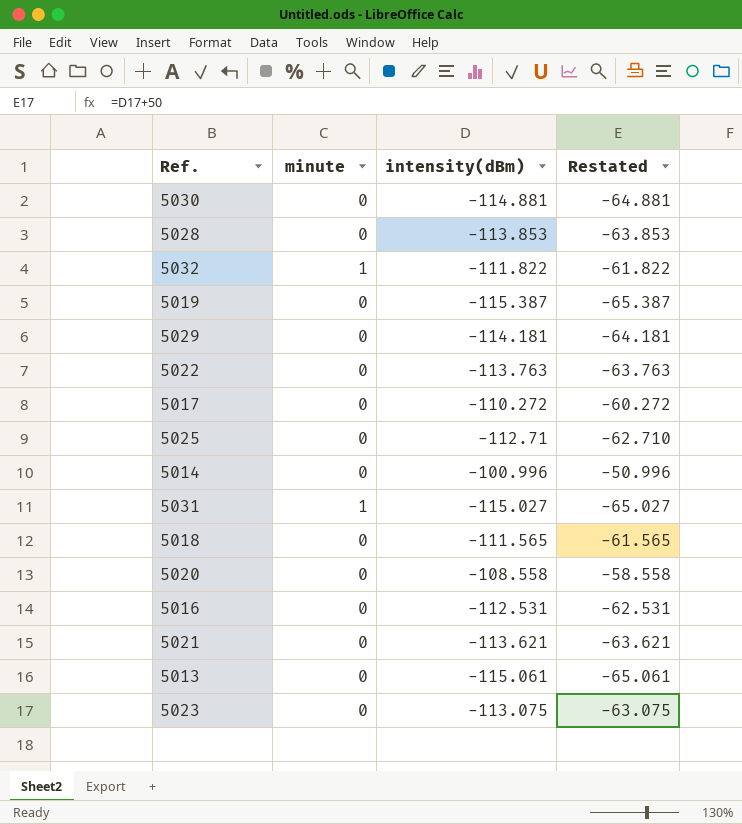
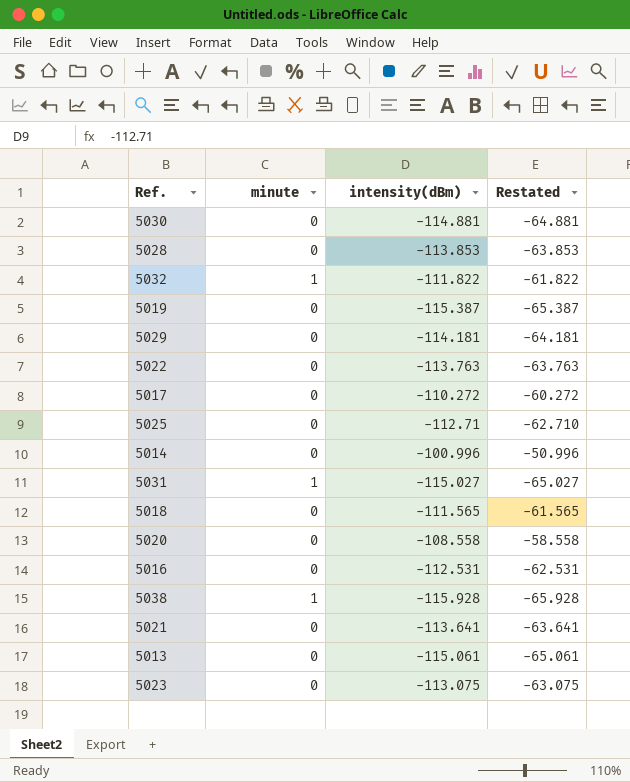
row 5038: none -> 1 | -115.928 | -65.928
5021 | intensity(dBm): -113.621 -> -113.641
5021 | Restated: -63.621 -> -63.641

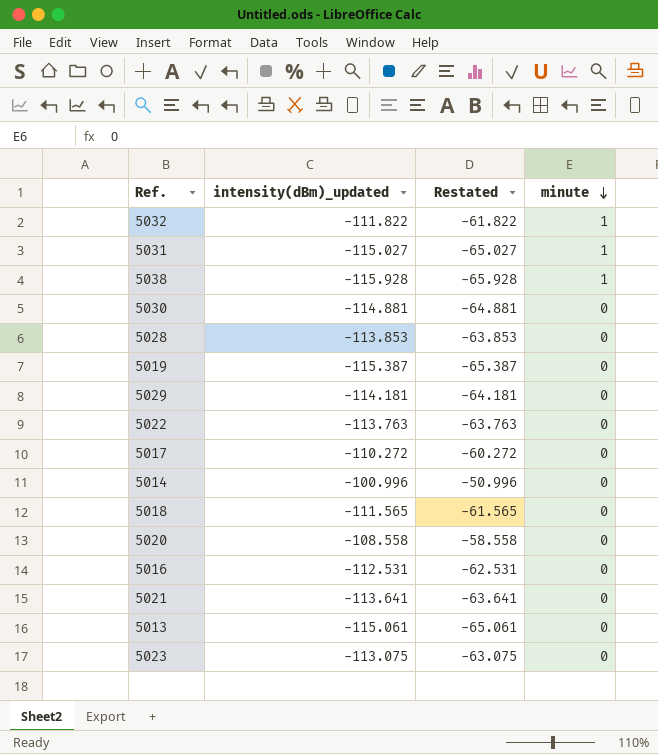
row order: none -> minute descending
column name: intensity(dBm) -> intensity(dBm)_updated
column minute | position: 2 -> 4
row 5025: 0 | -112.71 | -62.710 -> none

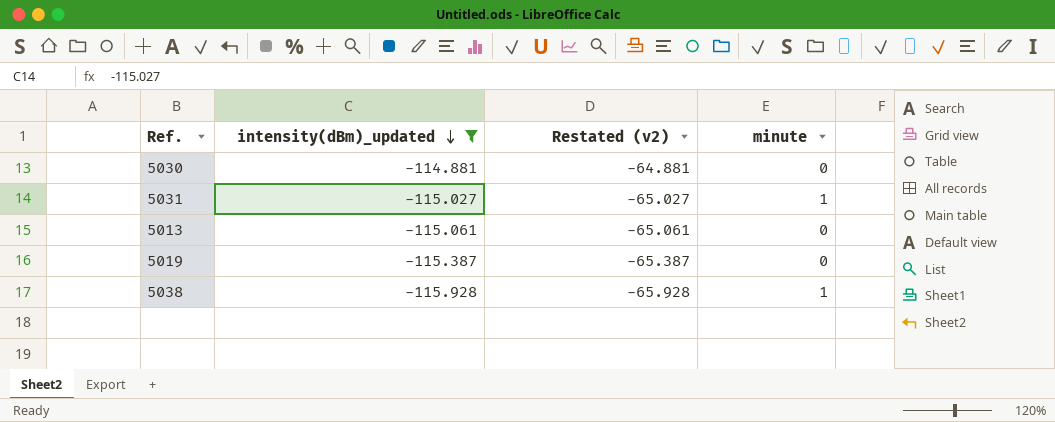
filter: none -> intensity(dBm)_updated <= -114.881
row order: minute descending -> intensity(dBm)_updated descending
column name: Restated -> Restated (v2)

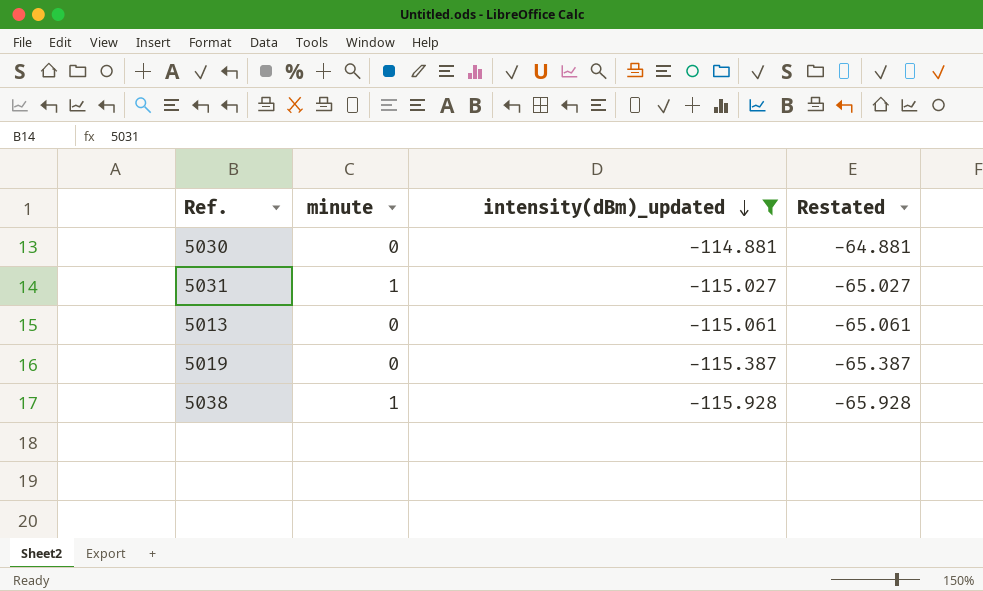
column minute | position: 4 -> 2
column name: Restated (v2) -> Restated

